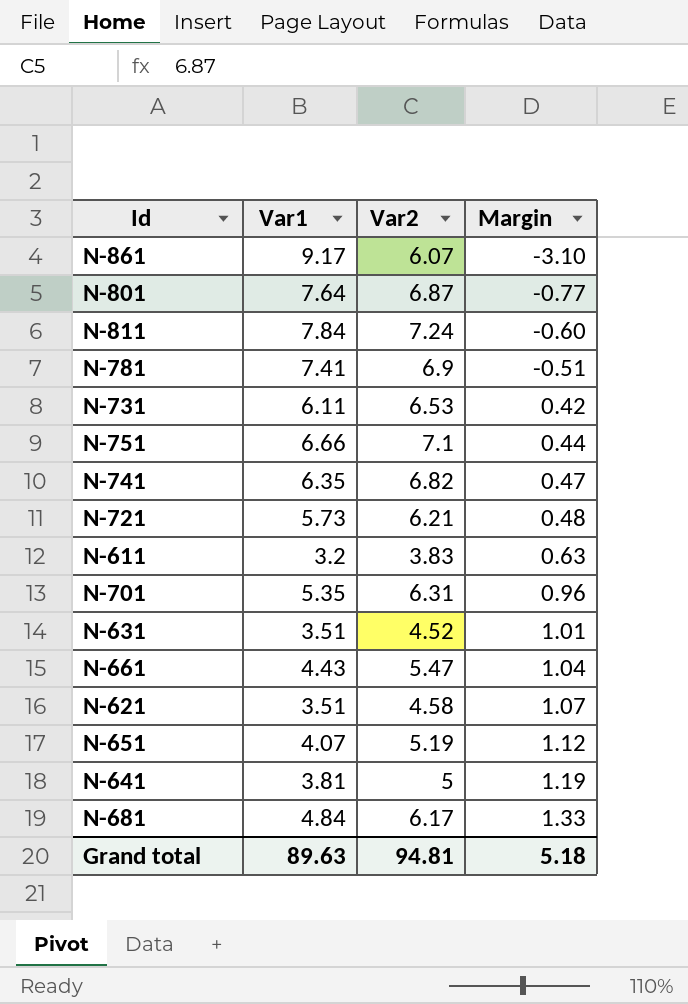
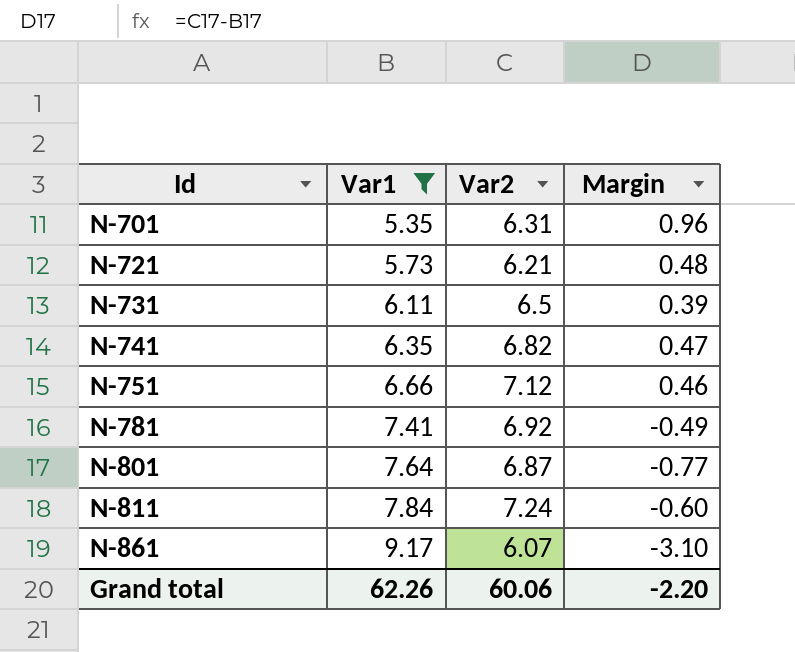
filter: none -> Var1 >= 5.35
row order: Margin ascending -> Id ascending
N-731 | Var2: 6.53 -> 6.5
N-731 | Margin: 0.42 -> 0.39
N-751 | Var2: 7.1 -> 7.12
N-751 | Margin: 0.44 -> 0.46
N-781 | Var2: 6.9 -> 6.92
N-781 | Margin: -0.51 -> -0.49
Grand total | Var1: 89.63 -> 62.26
Grand total | Var2: 94.81 -> 60.06
Grand total | Margin: 5.18 -> -2.20

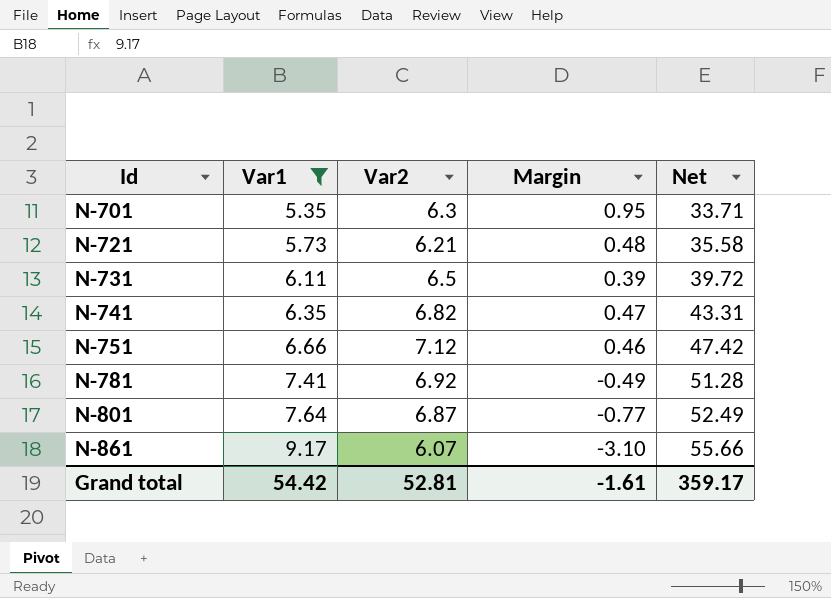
column Net | formula: none -> [Var1] * [Var2]
row N-811: 7.84 | 7.24 | -0.60 -> none
N-701 | Var2: 6.31 -> 6.3
N-701 | Margin: 0.96 -> 0.95
Grand total | Var1: 62.26 -> 54.42
Grand total | Var2: 60.06 -> 52.81
Grand total | Margin: -2.20 -> -1.61

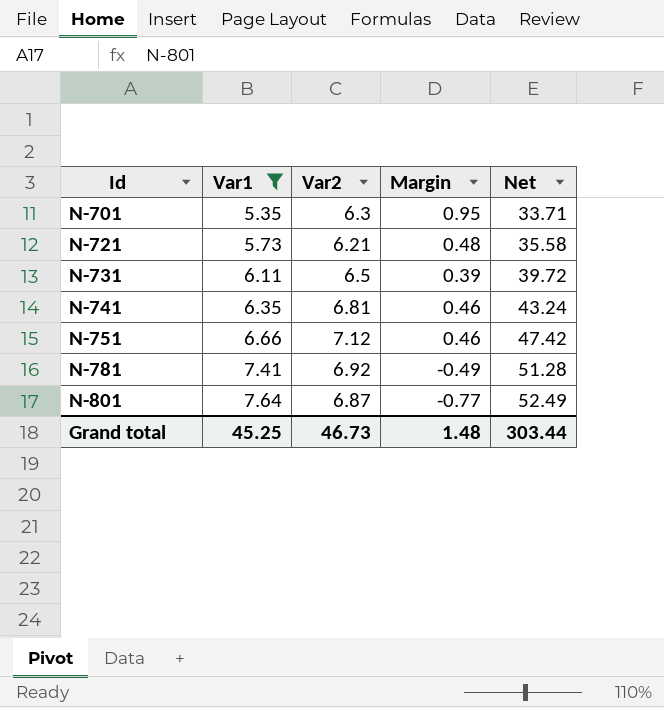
row N-861: 9.17 | 6.07 | -3.10 | 55.66 -> none
N-741 | Var2: 6.82 -> 6.81
N-741 | Margin: 0.47 -> 0.46
N-741 | Net: 43.31 -> 43.24
Grand total | Var1: 54.42 -> 45.25
Grand total | Var2: 52.81 -> 46.73
Grand total | Margin: -1.61 -> 1.48
Grand total | Net: 359.17 -> 303.44

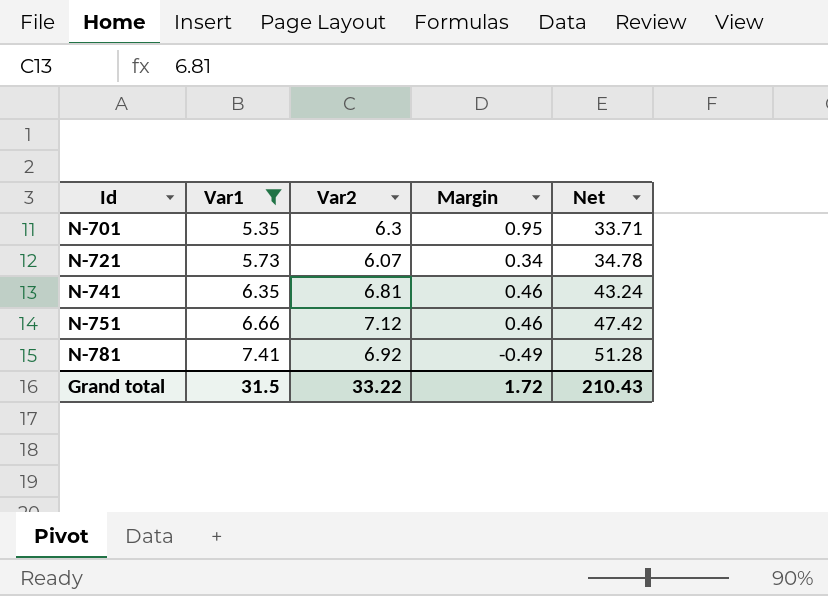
row N-731: 6.11 | 6.5 | 0.39 | 39.72 -> none
row N-801: 7.64 | 6.87 | -0.77 | 52.49 -> none
N-721 | Var2: 6.21 -> 6.07
N-721 | Margin: 0.48 -> 0.34
N-721 | Net: 35.58 -> 34.78
Grand total | Var1: 45.25 -> 31.5
Grand total | Var2: 46.73 -> 33.22
Grand total | Margin: 1.48 -> 1.72
Grand total | Net: 303.44 -> 210.43

